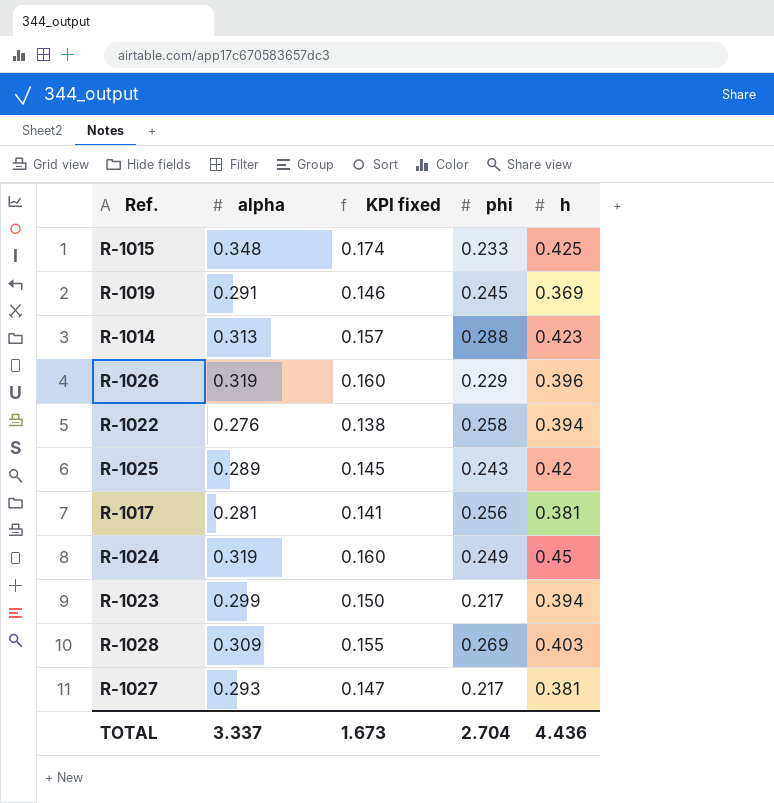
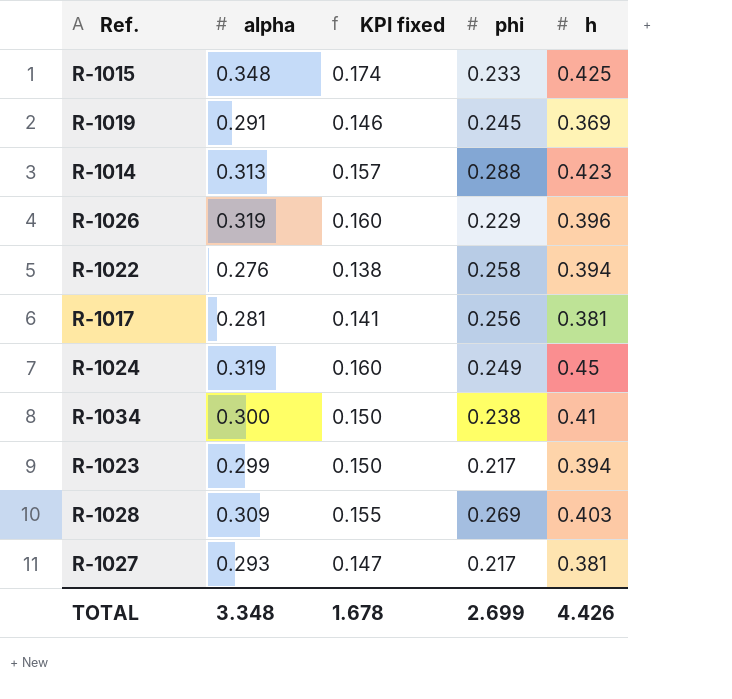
row R-1025: 0.289 | 0.145 | 0.243 | 0.42 -> none
row R-1034: none -> 0.300 | 0.150 | 0.238 | 0.41
TOTAL | alpha: 3.337 -> 3.348
TOTAL | KPI fixed: 1.673 -> 1.678
TOTAL | phi: 2.704 -> 2.699
TOTAL | h: 4.436 -> 4.426

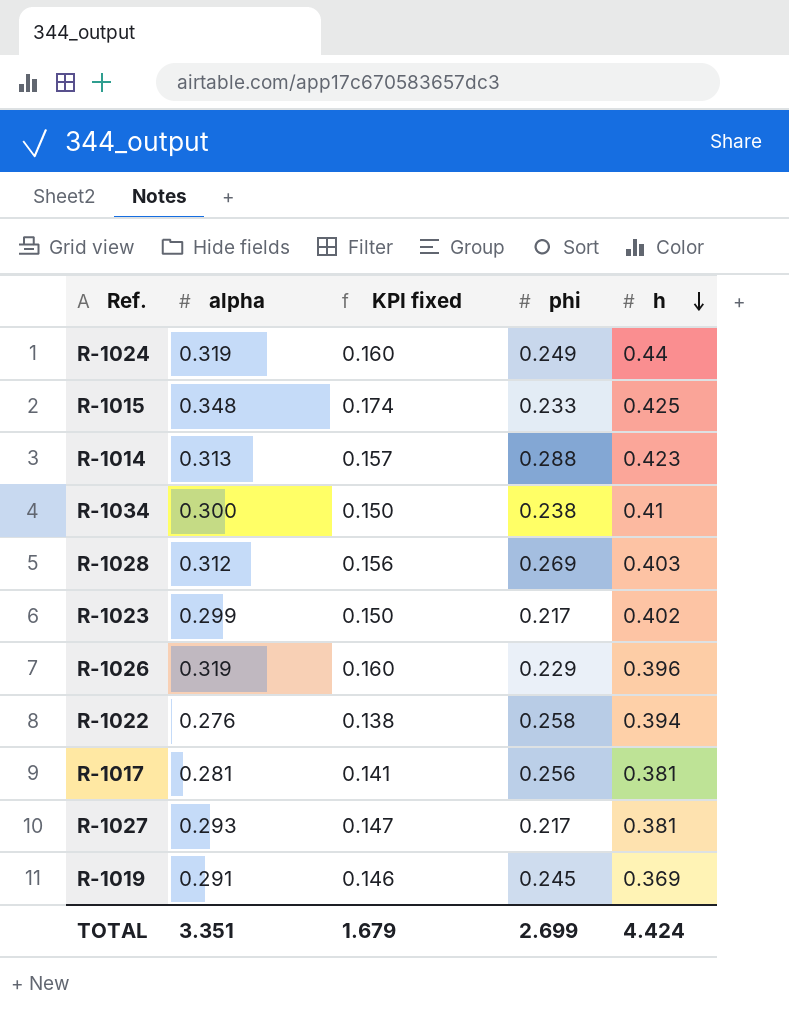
row order: none -> h descending
R-1024 | h: 0.45 -> 0.44
R-1028 | alpha: 0.309 -> 0.312
R-1028 | KPI fixed: 0.155 -> 0.156
R-1023 | h: 0.394 -> 0.402
TOTAL | alpha: 3.348 -> 3.351
TOTAL | KPI fixed: 1.678 -> 1.679
TOTAL | h: 4.426 -> 4.424

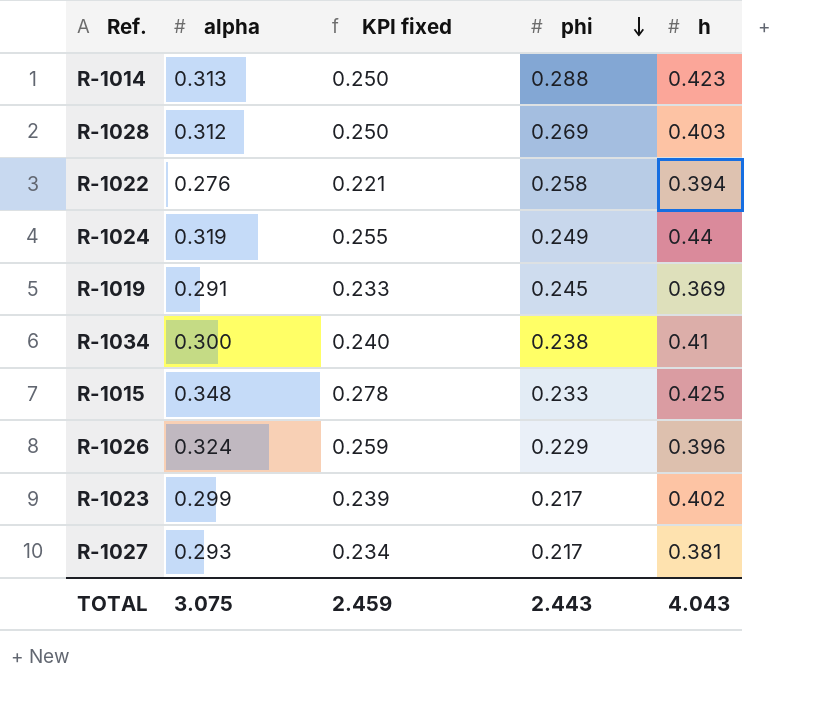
row order: h descending -> phi descending
column KPI fixed | formula: [alpha] * 0.5 -> [alpha] * 0.8
row R-1017: 0.281 | 0.141 | 0.256 | 0.381 -> none
R-1026 | alpha: 0.319 -> 0.324
TOTAL | alpha: 3.351 -> 3.075
TOTAL | KPI fixed: 1.679 -> 2.459
TOTAL | phi: 2.699 -> 2.443
TOTAL | h: 4.424 -> 4.043

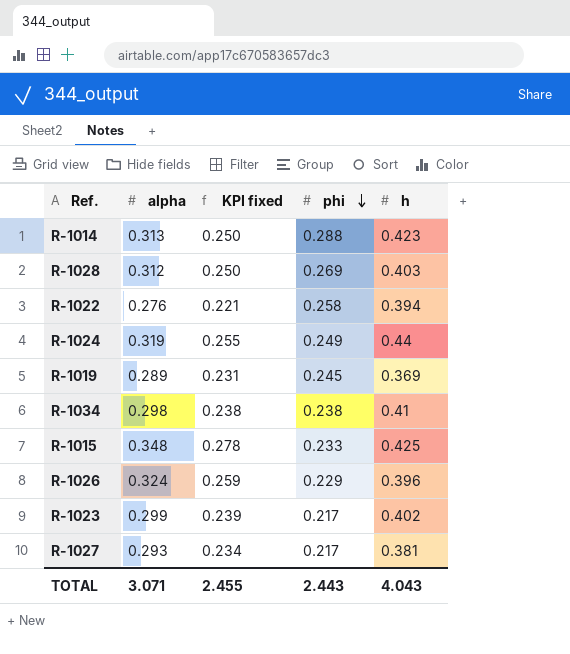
R-1019 | alpha: 0.291 -> 0.289
R-1019 | KPI fixed: 0.233 -> 0.231
R-1034 | alpha: 0.300 -> 0.298
R-1034 | KPI fixed: 0.240 -> 0.238
TOTAL | alpha: 3.075 -> 3.071
TOTAL | KPI fixed: 2.459 -> 2.455

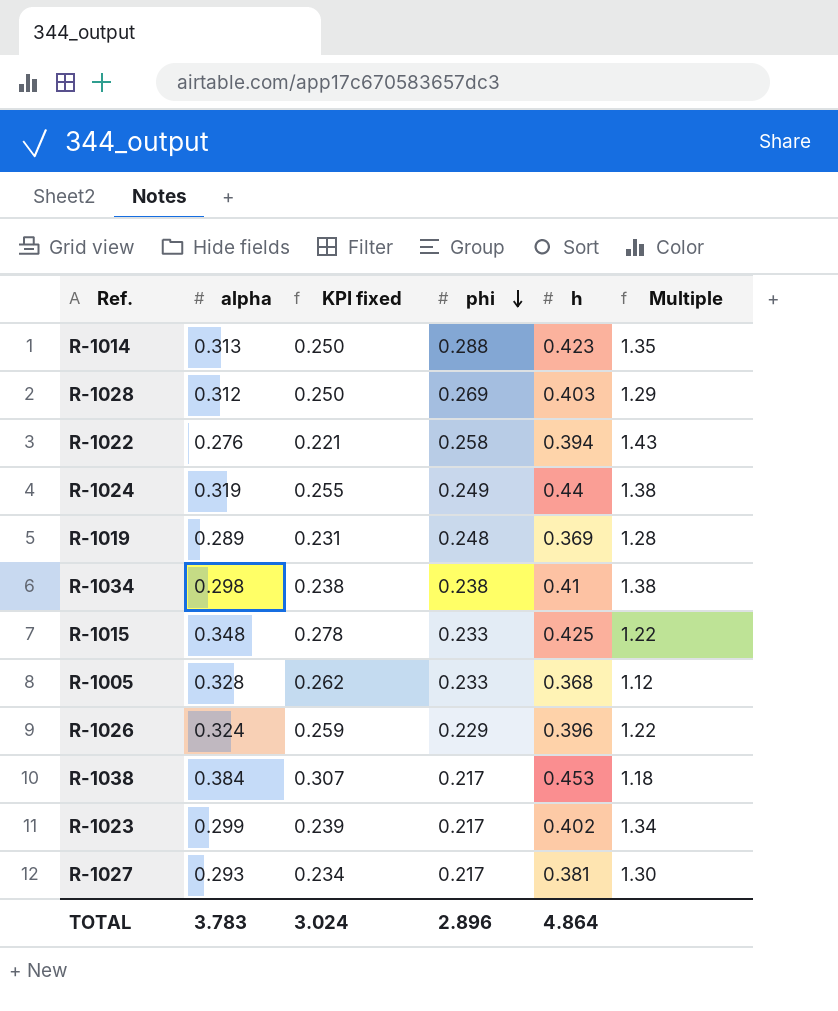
column Multiple | formula: none -> [h] / [alpha]
R-1019 | phi: 0.245 -> 0.248
row R-1005: none -> 0.328 | 0.262 | 0.233 | 0.368 | 1.12
row R-1038: none -> 0.384 | 0.307 | 0.217 | 0.453 | 1.18
TOTAL | alpha: 3.071 -> 3.783
TOTAL | KPI fixed: 2.455 -> 3.024
TOTAL | phi: 2.443 -> 2.896
TOTAL | h: 4.043 -> 4.864

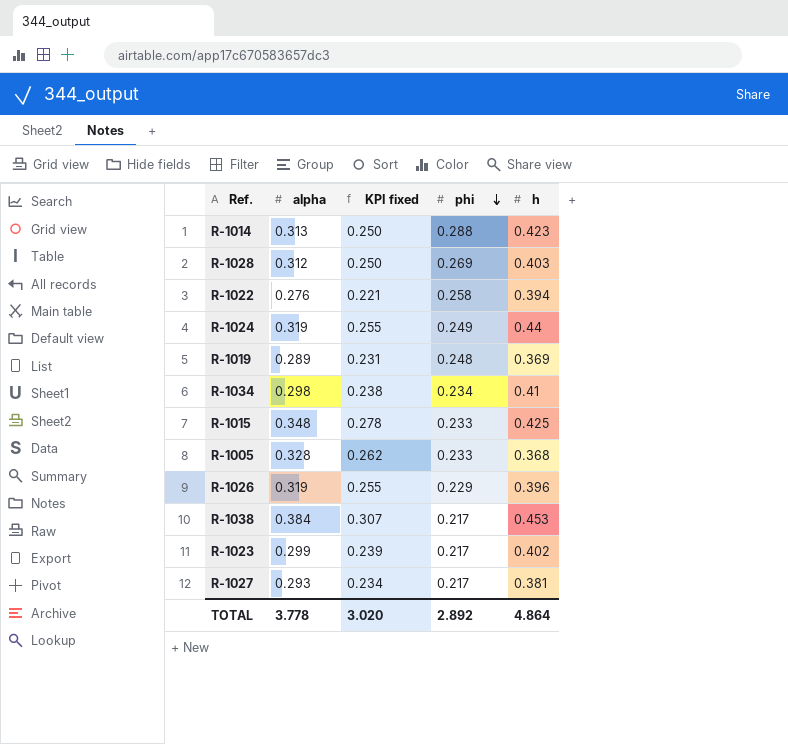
column Multiple | formula: [h] / [alpha] -> none
R-1034 | phi: 0.238 -> 0.234
R-1026 | alpha: 0.324 -> 0.319
R-1026 | KPI fixed: 0.259 -> 0.255
TOTAL | alpha: 3.783 -> 3.778
TOTAL | KPI fixed: 3.024 -> 3.020
TOTAL | phi: 2.896 -> 2.892

